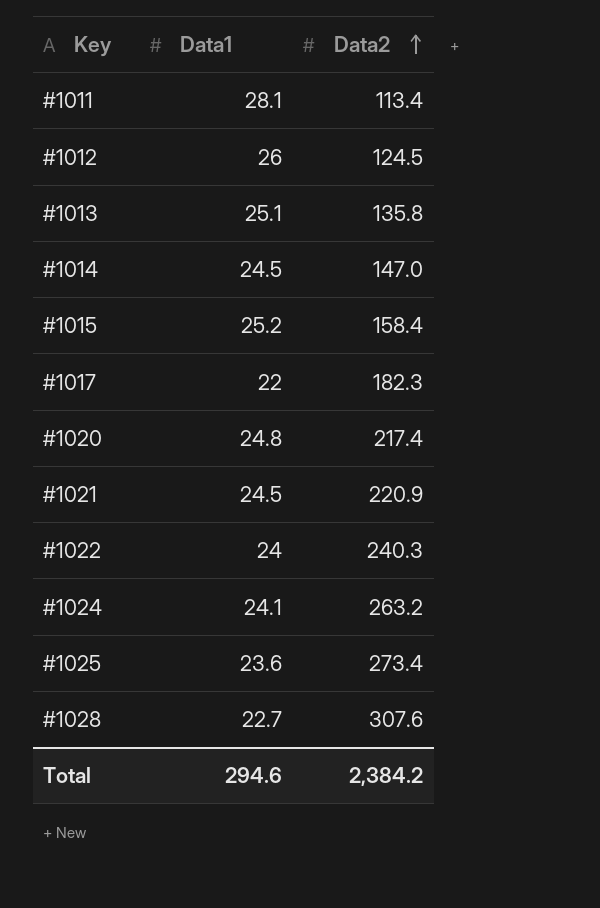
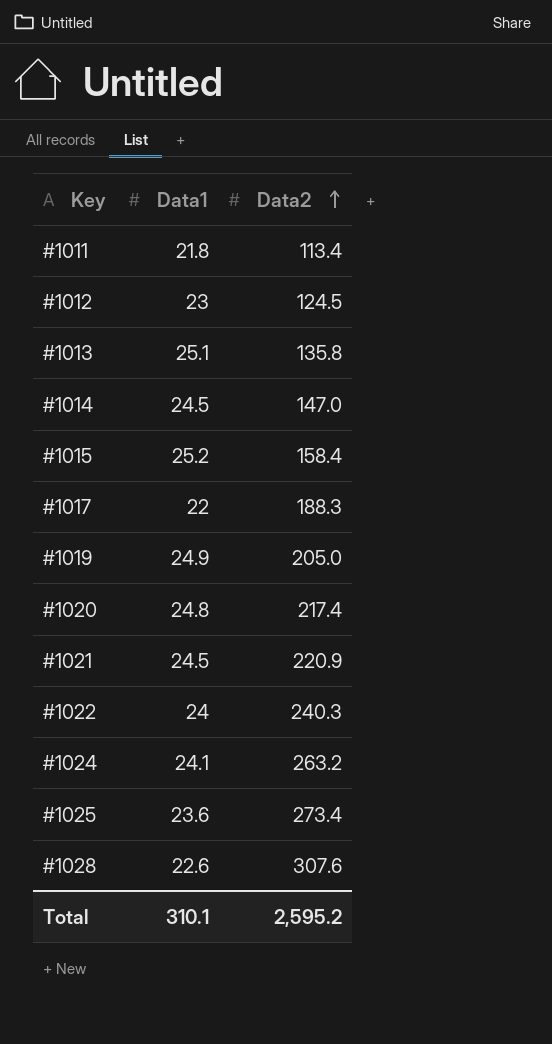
#1011 | Data1: 28.1 -> 21.8
#1012 | Data1: 26 -> 23
#1017 | Data2: 182.3 -> 188.3
row #1019: none -> 24.9 | 205.0
#1028 | Data1: 22.7 -> 22.6
Total | Data1: 294.6 -> 310.1
Total | Data2: 2,384.2 -> 2,595.2

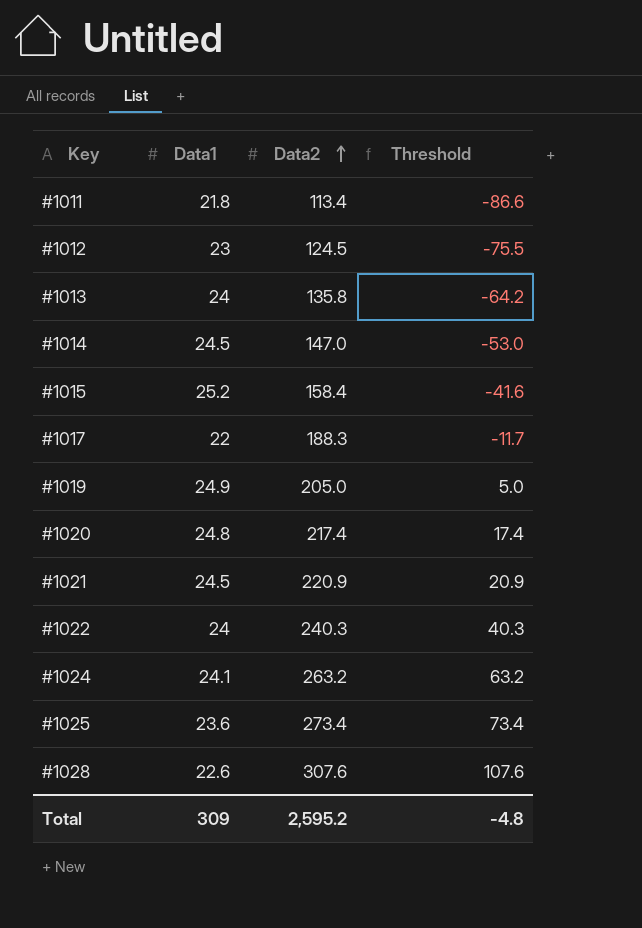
column Threshold | formula: none -> [Data2] - 200
#1013 | Data1: 25.1 -> 24
Total | Data1: 310.1 -> 309

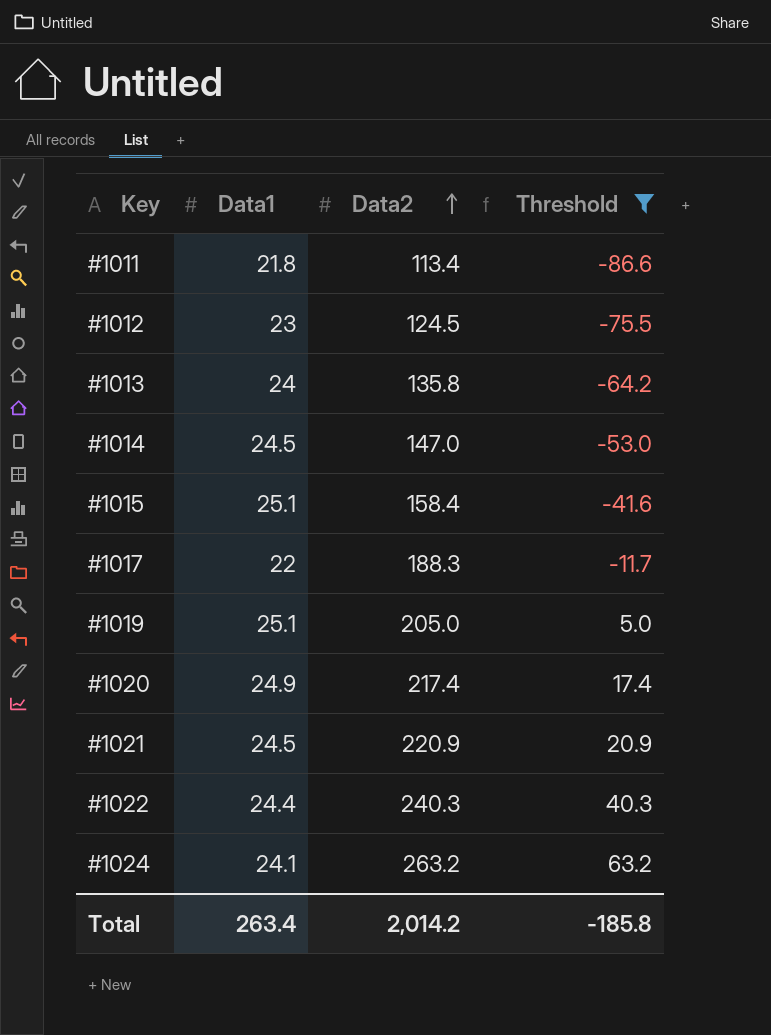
filter: none -> Threshold <= 63.2
#1015 | Data1: 25.2 -> 25.1
#1019 | Data1: 24.9 -> 25.1
#1020 | Data1: 24.8 -> 24.9
#1022 | Data1: 24 -> 24.4
Total | Data1: 309 -> 263.4
Total | Data2: 2,595.2 -> 2,014.2
Total | Threshold: -4.8 -> -185.8

